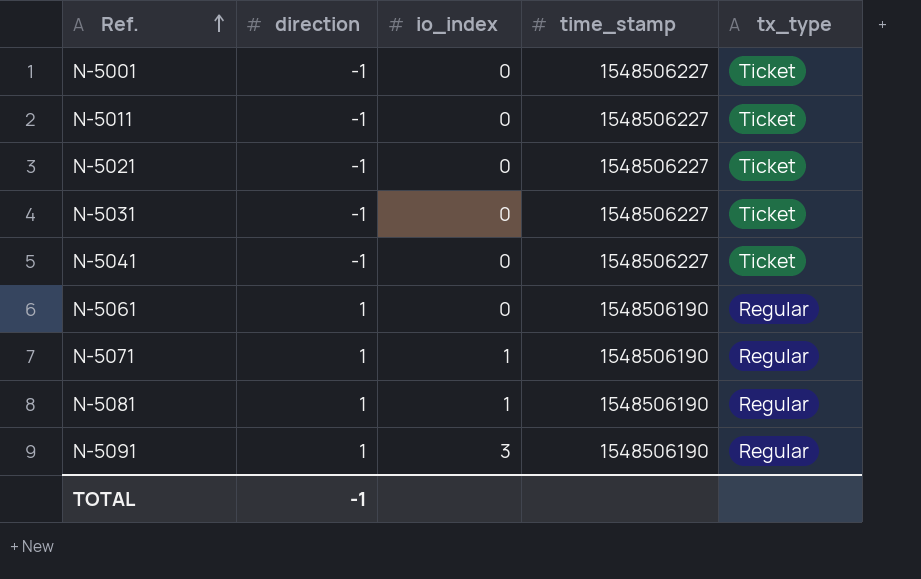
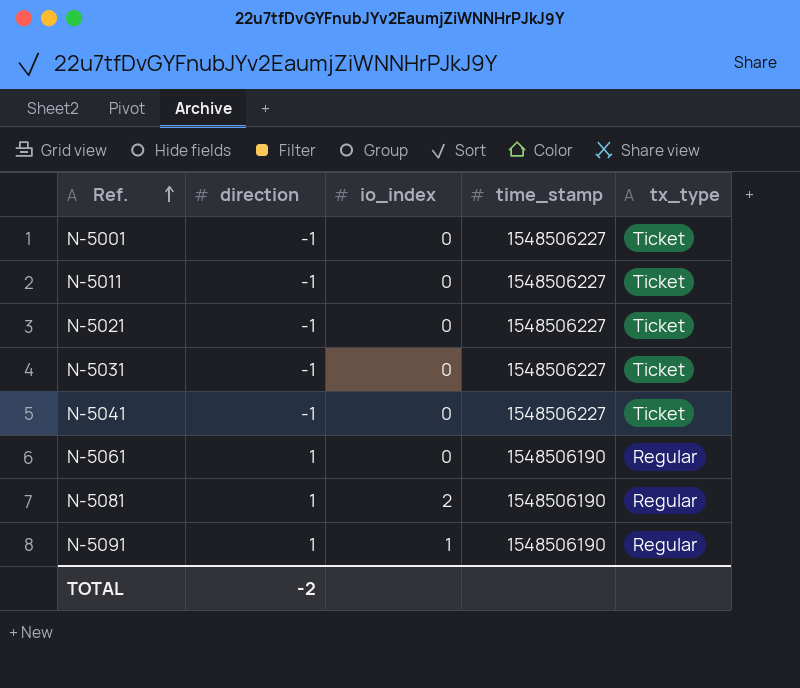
row N-5071: 1 | 1 | 1548506190 | Regular -> none
N-5081 | io_index: 1 -> 2
N-5091 | io_index: 3 -> 1
TOTAL | direction: -1 -> -2

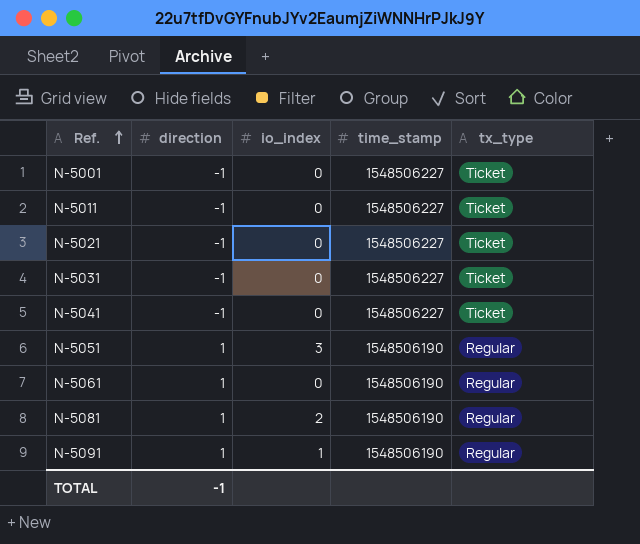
row N-5051: none -> 1 | 3 | 1548506190 | Regular
TOTAL | direction: -2 -> -1

